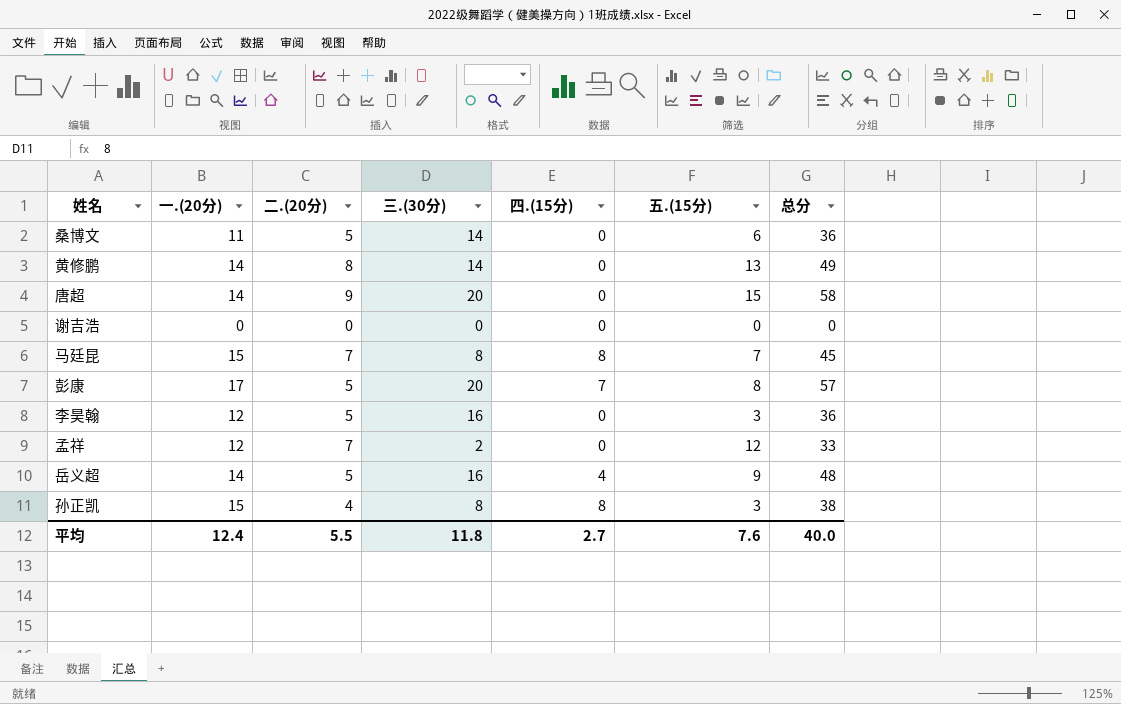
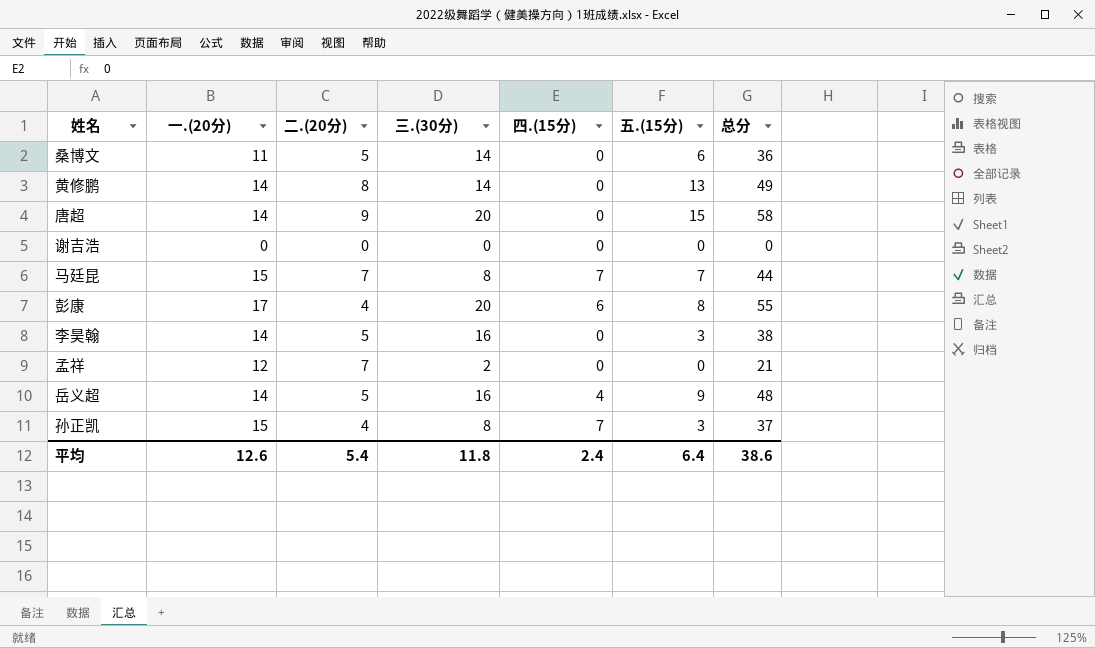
马廷昆 | 四.(15分): 8 -> 7
马廷昆 | 总分: 45 -> 44
彭康 | 二.(20分): 5 -> 4
彭康 | 四.(15分): 7 -> 6
彭康 | 总分: 57 -> 55
李昊翰 | 一.(20分): 12 -> 14
李昊翰 | 总分: 36 -> 38
孟祥 | 五.(15分): 12 -> 0
孟祥 | 总分: 33 -> 21
孙正凯 | 四.(15分): 8 -> 7
孙正凯 | 总分: 38 -> 37
平均 | 一.(20分): 12.4 -> 12.6
平均 | 二.(20分): 5.5 -> 5.4
平均 | 四.(15分): 2.7 -> 2.4
平均 | 五.(15分): 7.6 -> 6.4
平均 | 总分: 40.0 -> 38.6

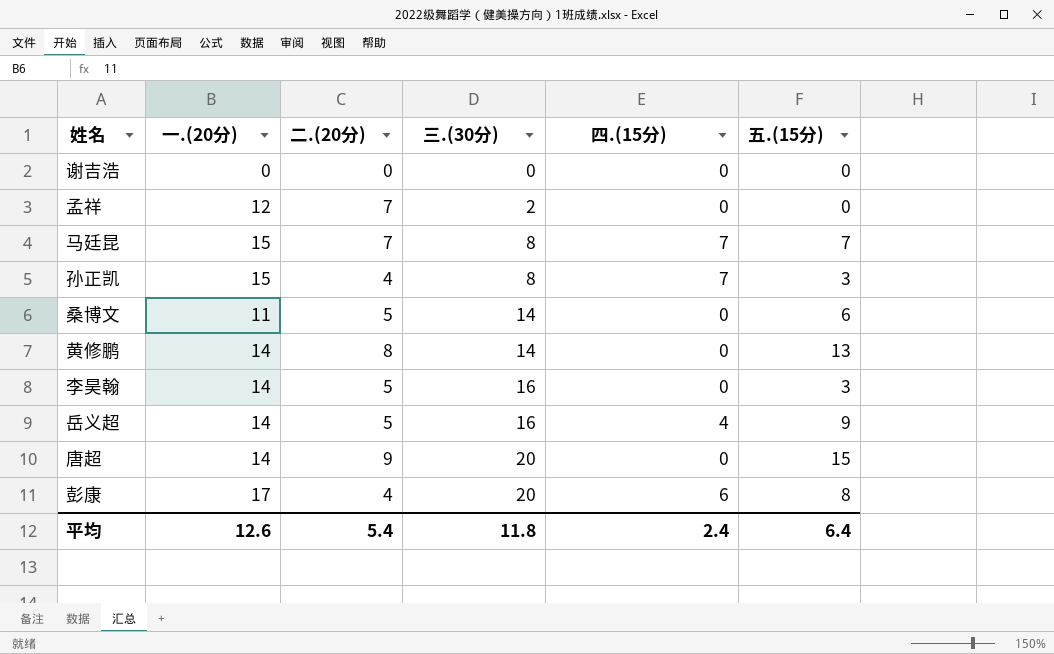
row order: none -> 三.(30分) ascending
column 总分 | formula: [一.(20分)] + [二.(20分)] + [三.(30分)] + [四.(15分)] + [五.(15分)] -> none

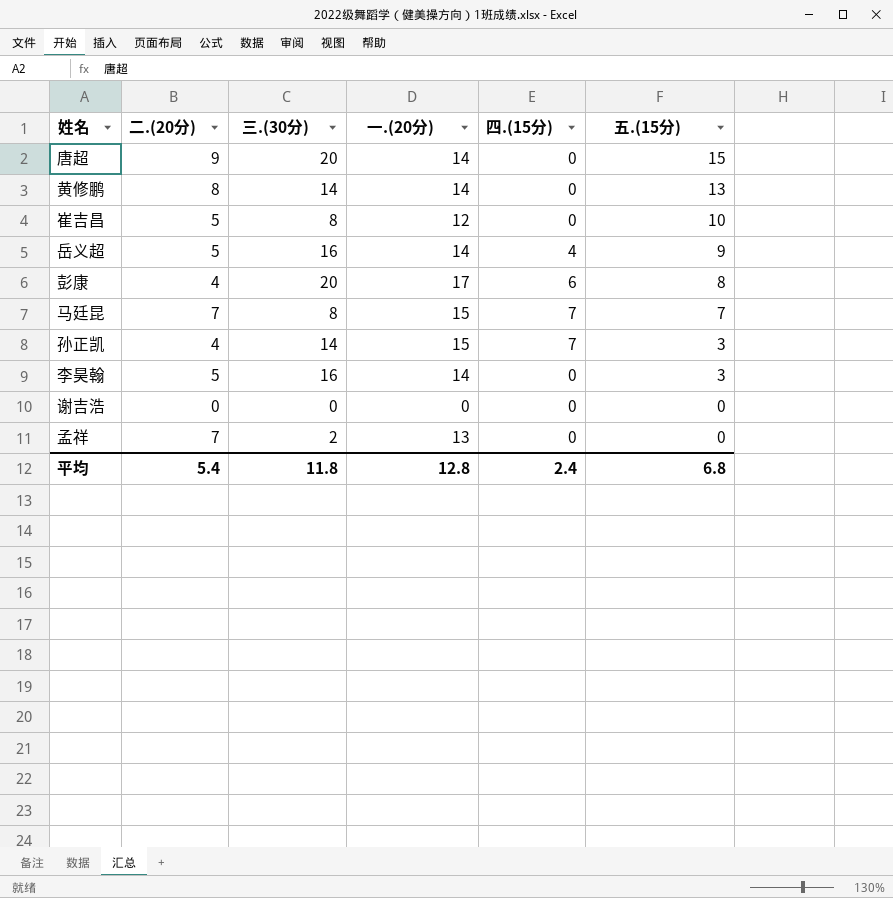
row order: 三.(30分) ascending -> 五.(15分) descending
column 一.(20分) | position: 2 -> 4
row 桑博文: 11 | 5 | 14 | 0 | 6 -> none
row 崔吉昌: none -> 5 | 8 | 12 | 0 | 10
孙正凯 | 三.(30分): 8 -> 14
孟祥 | 一.(20分): 12 -> 13
平均 | 一.(20分): 12.6 -> 12.8
平均 | 五.(15分): 6.4 -> 6.8

